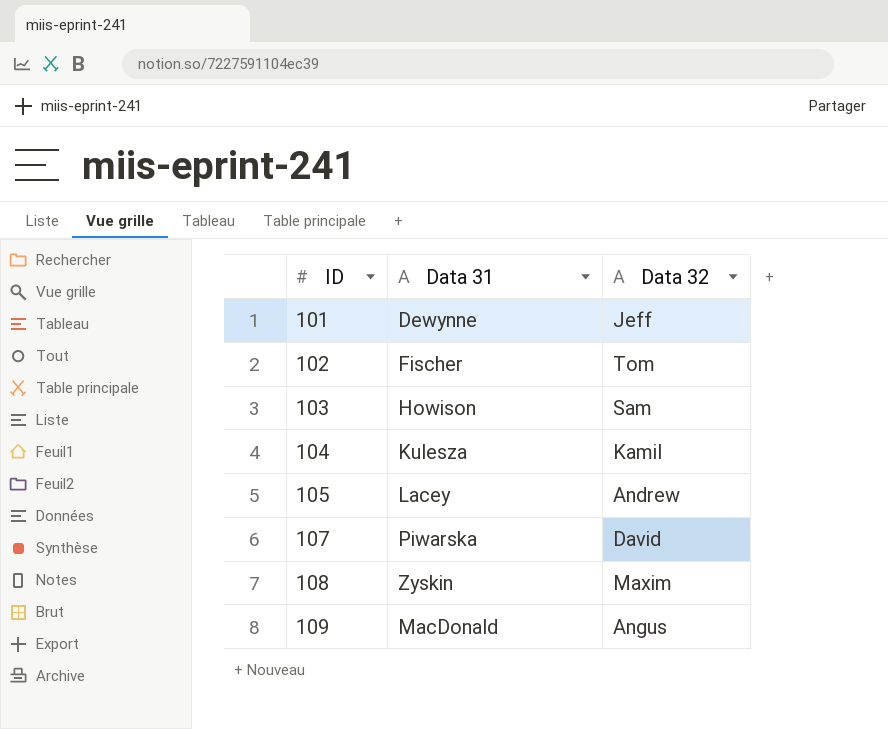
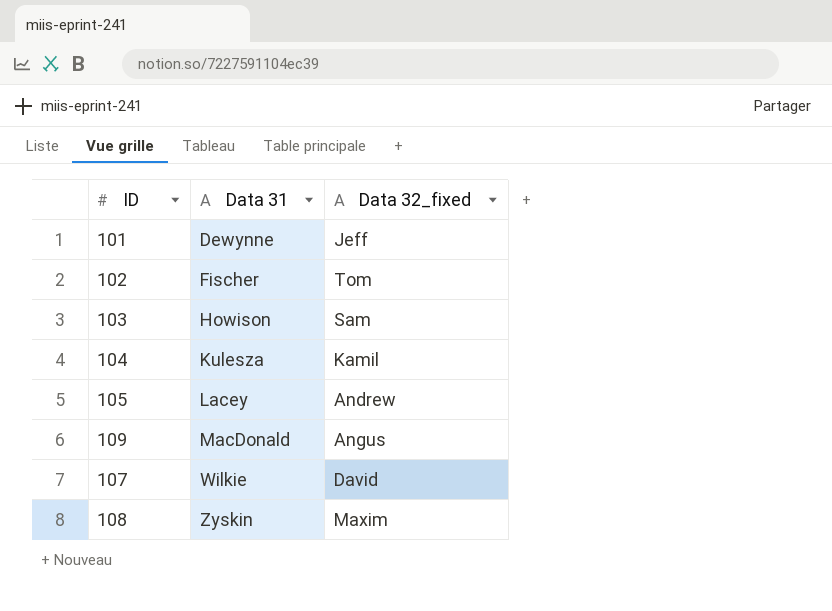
row order: ID ascending -> Data 31 ascending
column name: Data 32 -> Data 32_fixed
107 | Data 31: Piwarska -> Wilkie

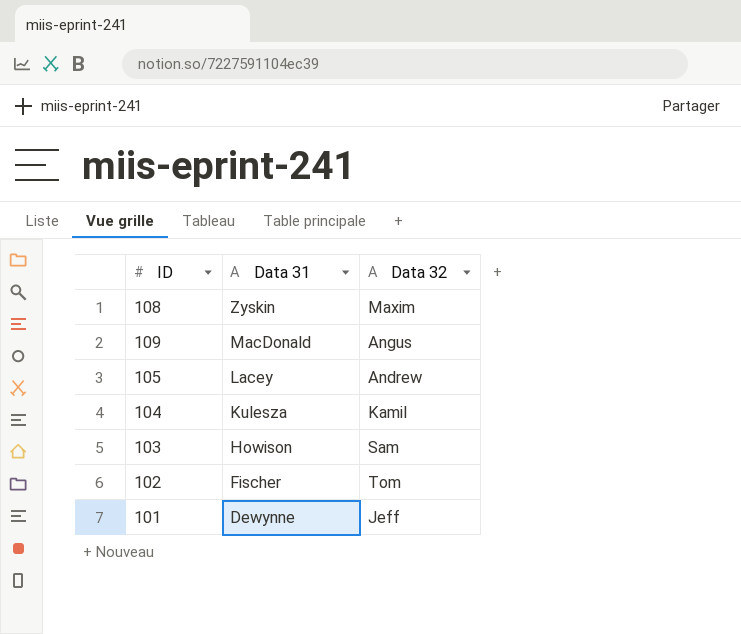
row order: Data 31 ascending -> Data 31 descending
column name: Data 32_fixed -> Data 32
row 107: Wilkie | David -> none

